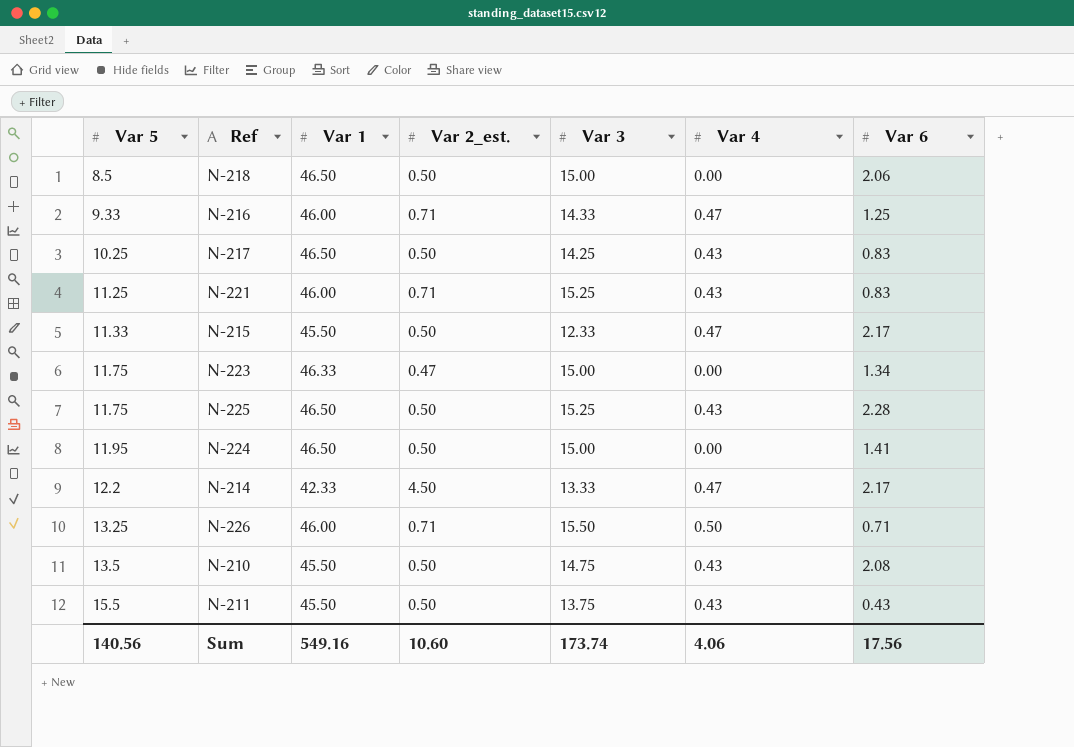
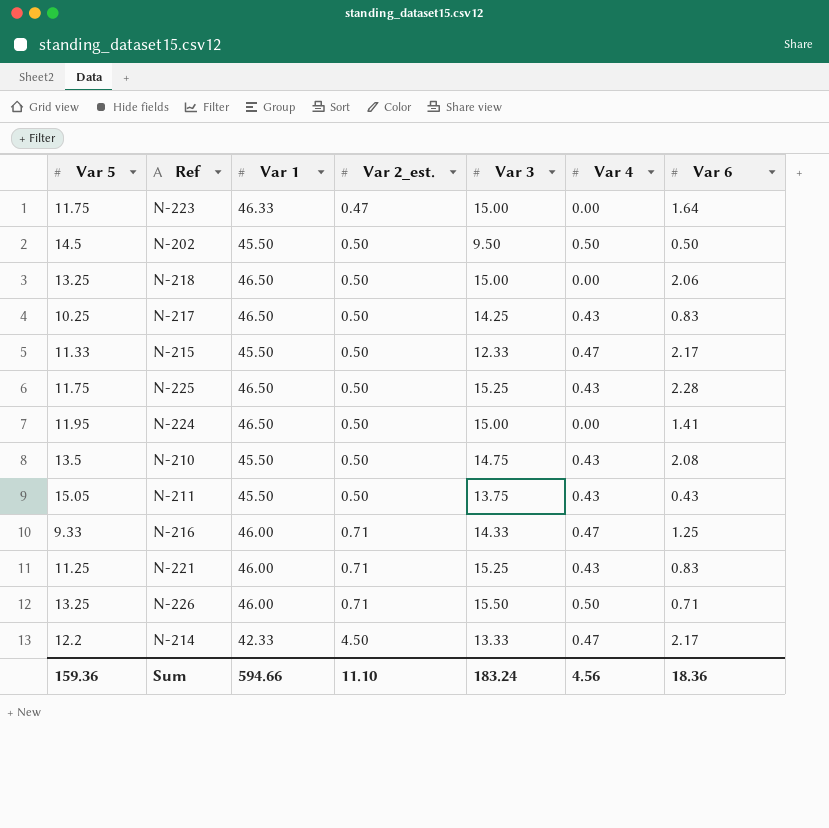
row order: Var 5 ascending -> Var 2_est. ascending
N-223 | Var 6: 1.34 -> 1.64
row N-202: none -> 14.5 | 45.50 | 0.50 | 9.50 | 0.50 | 0.50
N-218 | Var 5: 8.5 -> 13.25
N-211 | Var 5: 15.5 -> 15.05
Sum | Var 5: 140.56 -> 159.36
Sum | Var 1: 549.16 -> 594.66
Sum | Var 2_est.: 10.60 -> 11.10
Sum | Var 3: 173.74 -> 183.24
Sum | Var 4: 4.06 -> 4.56
Sum | Var 6: 17.56 -> 18.36

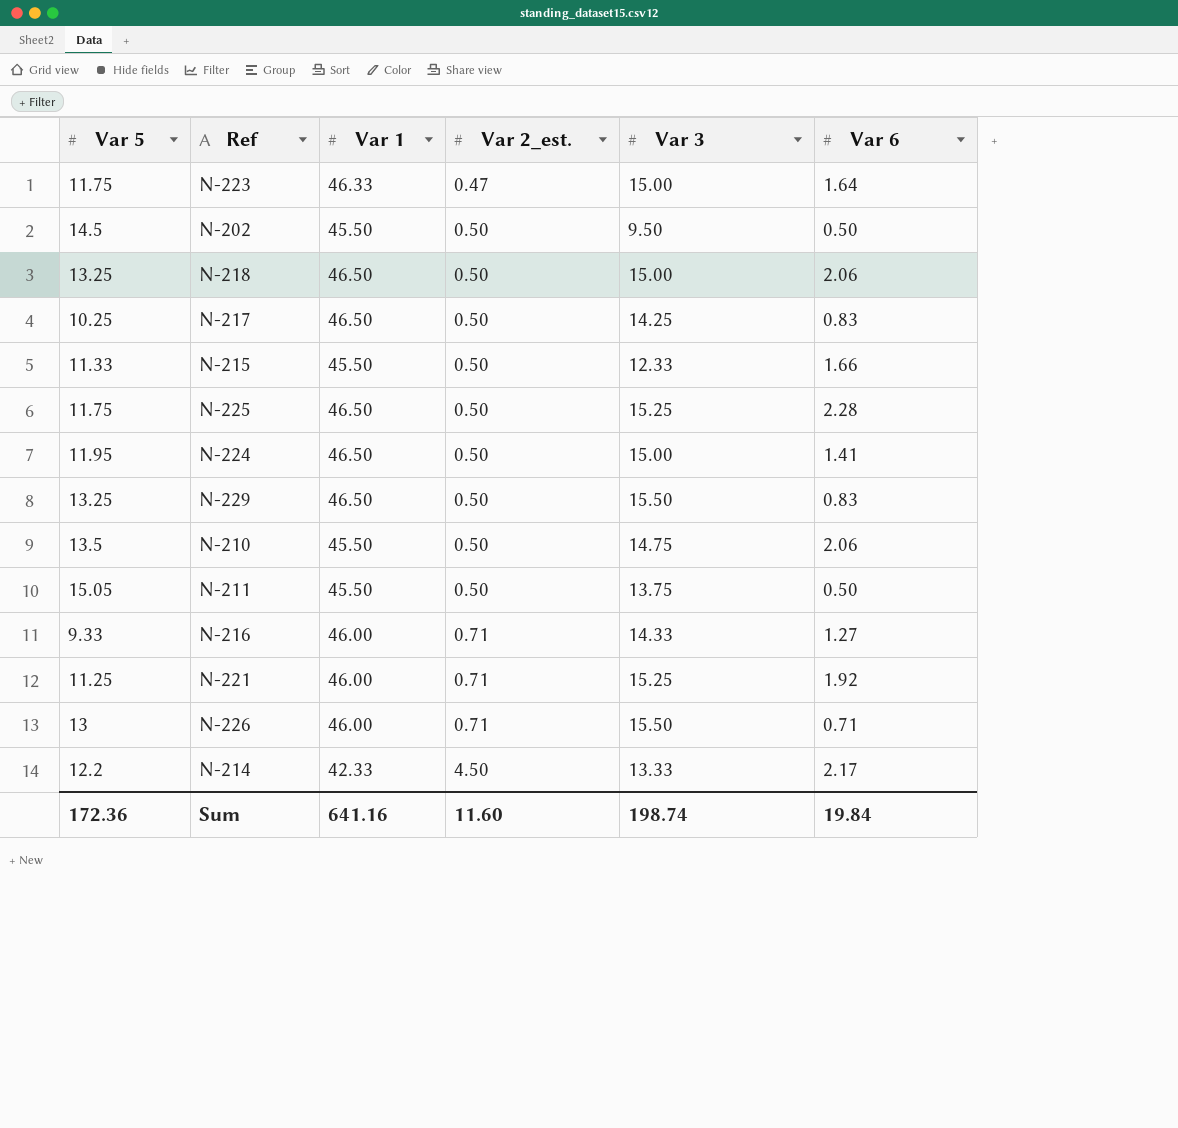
column Var 4 | position: 6 -> none
N-215 | Var 6: 2.17 -> 1.66
row N-229: none -> 13.25 | 46.50 | 0.50 | 15.50 | 0.83
N-210 | Var 6: 2.08 -> 2.06
N-211 | Var 6: 0.43 -> 0.50
N-216 | Var 6: 1.25 -> 1.27
N-221 | Var 6: 0.83 -> 1.92
N-226 | Var 5: 13.25 -> 13
Sum | Var 5: 159.36 -> 172.36
Sum | Var 1: 594.66 -> 641.16
Sum | Var 2_est.: 11.10 -> 11.60
Sum | Var 3: 183.24 -> 198.74
Sum | Var 6: 18.36 -> 19.84

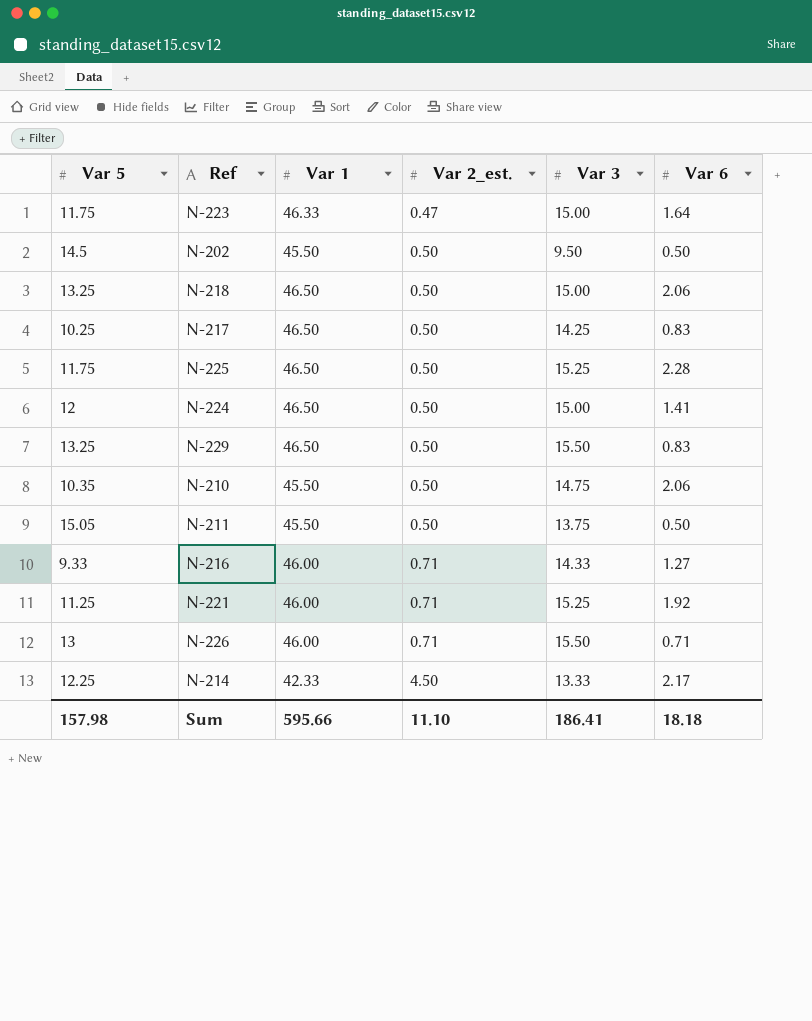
row N-215: 11.33 | 45.50 | 0.50 | 12.33 | 1.66 -> none
N-224 | Var 5: 11.95 -> 12
N-210 | Var 5: 13.5 -> 10.35
N-214 | Var 5: 12.2 -> 12.25
Sum | Var 5: 172.36 -> 157.98
Sum | Var 1: 641.16 -> 595.66
Sum | Var 2_est.: 11.60 -> 11.10
Sum | Var 3: 198.74 -> 186.41
Sum | Var 6: 19.84 -> 18.18

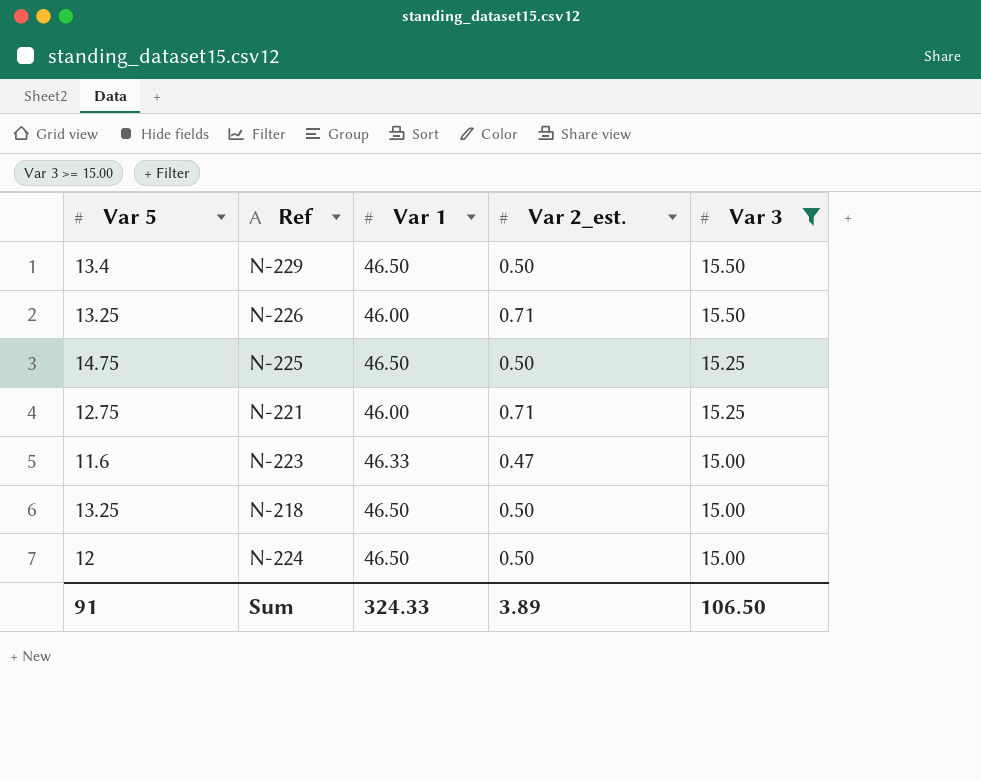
filter: none -> Var 3 >= 15.00
row order: Var 2_est. ascending -> Var 3 descending
column Var 6 | position: 6 -> none
N-229 | Var 5: 13.25 -> 13.4
N-226 | Var 5: 13 -> 13.25
N-225 | Var 5: 11.75 -> 14.75
N-221 | Var 5: 11.25 -> 12.75
N-223 | Var 5: 11.75 -> 11.6
Sum | Var 5: 157.98 -> 91
Sum | Var 1: 595.66 -> 324.33
Sum | Var 2_est.: 11.10 -> 3.89
Sum | Var 3: 186.41 -> 106.50

